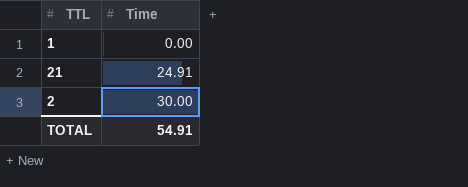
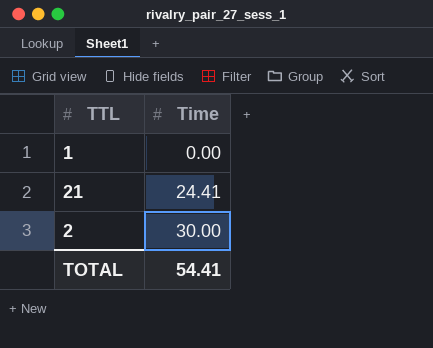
21 | Time: 24.91 -> 24.41
TOTAL | Time: 54.91 -> 54.41

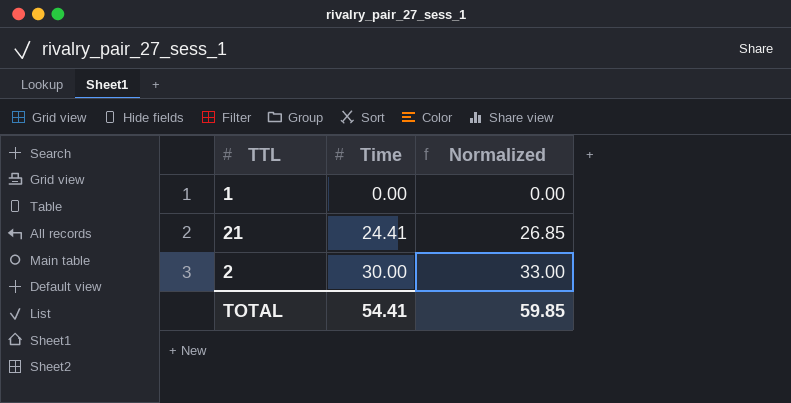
column Normalized | formula: none -> [Time] * 1.1

